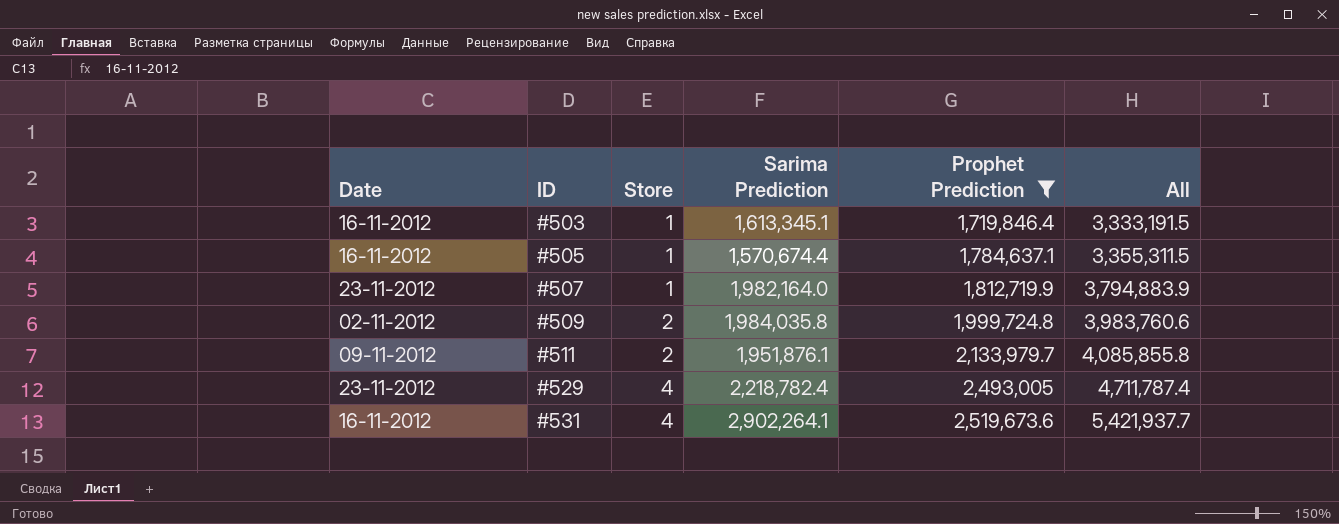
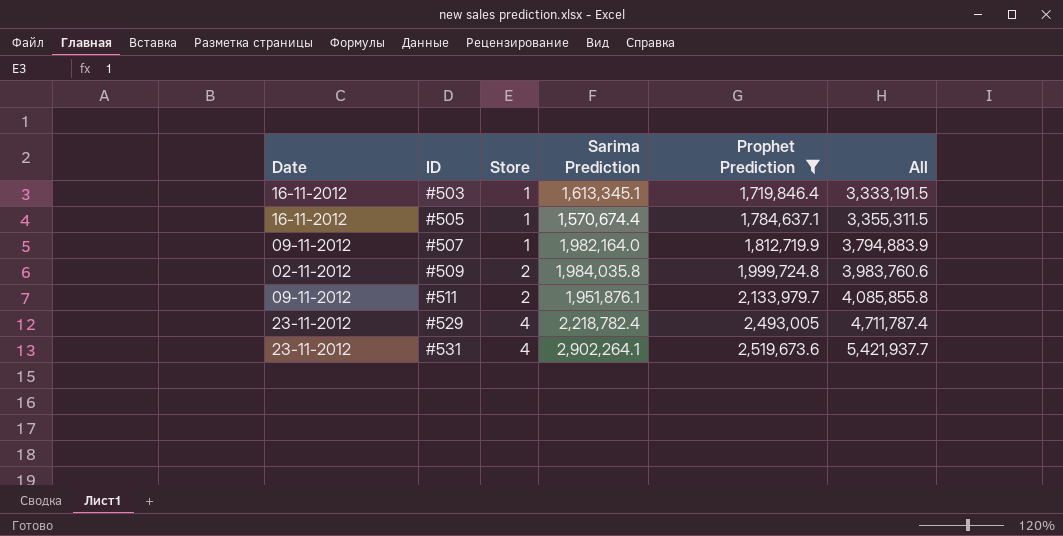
#507 | Date: 23-11-2012 -> 09-11-2012
#531 | Date: 16-11-2012 -> 23-11-2012

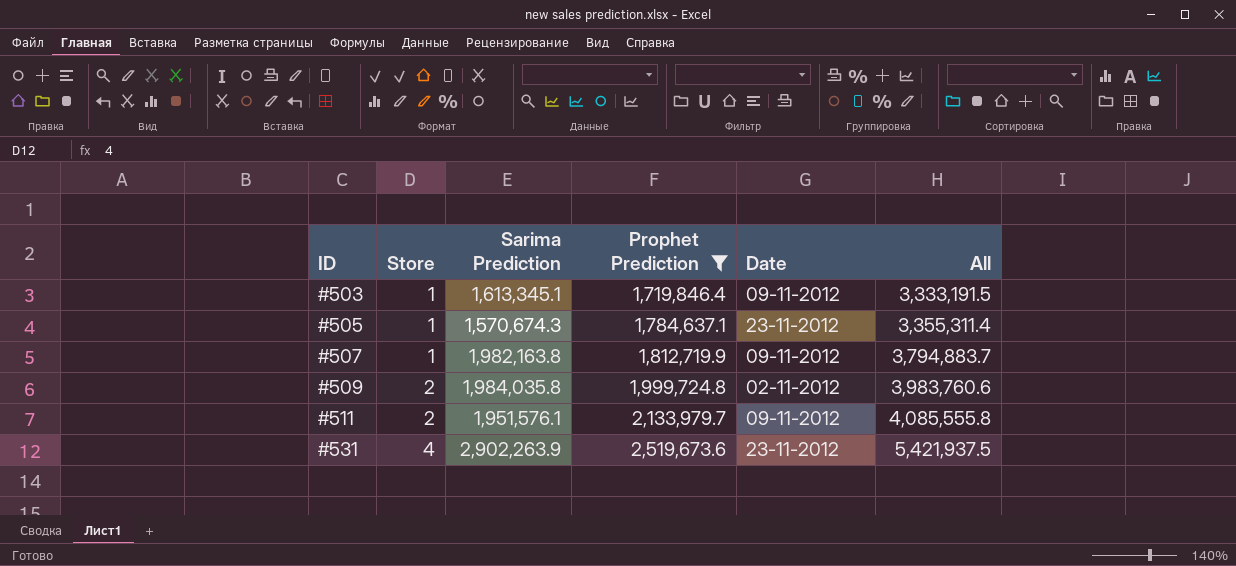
column Date | position: 1 -> 5
row #529: 23-11-2012 | 4 | 2,218,782.4 | 2,493,005 | 4,711,787.4 -> none
#503 | Date: 16-11-2012 -> 09-11-2012
#505 | Sarima Prediction: 1,570,674.4 -> 1,570,674.3
#505 | Date: 16-11-2012 -> 23-11-2012
#505 | All: 3,355,311.5 -> 3,355,311.4
#507 | Sarima Prediction: 1,982,164.0 -> 1,982,163.8
#507 | All: 3,794,883.9 -> 3,794,883.7
#511 | Sarima Prediction: 1,951,876.1 -> 1,951,576.1
#511 | All: 4,085,855.8 -> 4,085,555.8
#531 | Sarima Prediction: 2,902,264.1 -> 2,902,263.9
#531 | All: 5,421,937.7 -> 5,421,937.5

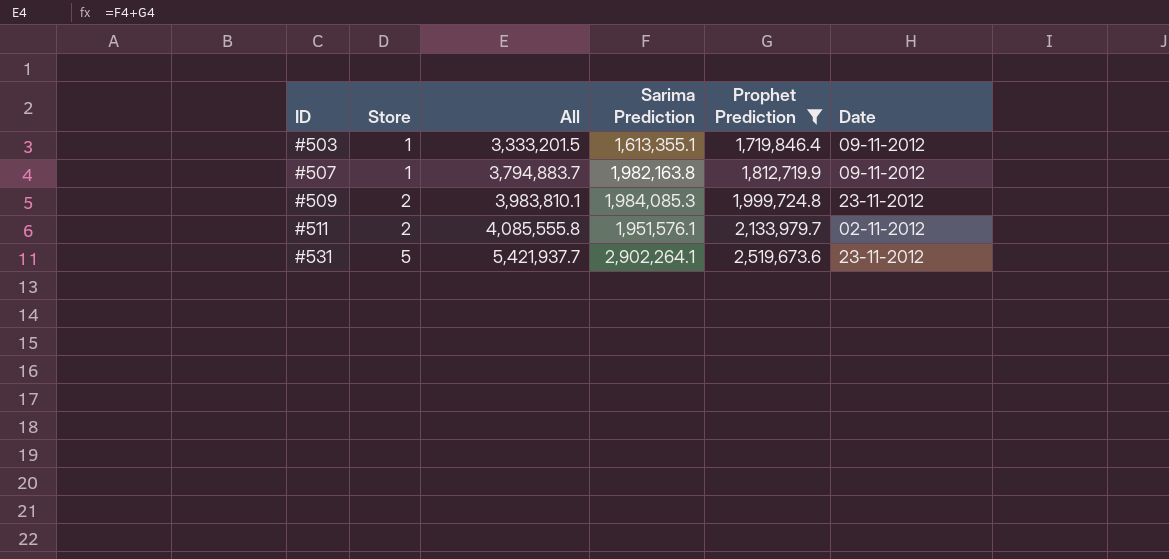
column All | position: 6 -> 3
row #505: 1 | 1,570,674.3 | 1,784,637.1 | 23-11-2012 | 3,355,311.4 -> none
#503 | All: 3,333,191.5 -> 3,333,201.5
#503 | Sarima Prediction: 1,613,345.1 -> 1,613,355.1
#509 | All: 3,983,760.6 -> 3,983,810.1
#509 | Sarima Prediction: 1,984,035.8 -> 1,984,085.3
#509 | Date: 02-11-2012 -> 23-11-2012
#511 | Date: 09-11-2012 -> 02-11-2012
#531 | Store: 4 -> 5
#531 | All: 5,421,937.5 -> 5,421,937.7
#531 | Sarima Prediction: 2,902,263.9 -> 2,902,264.1

